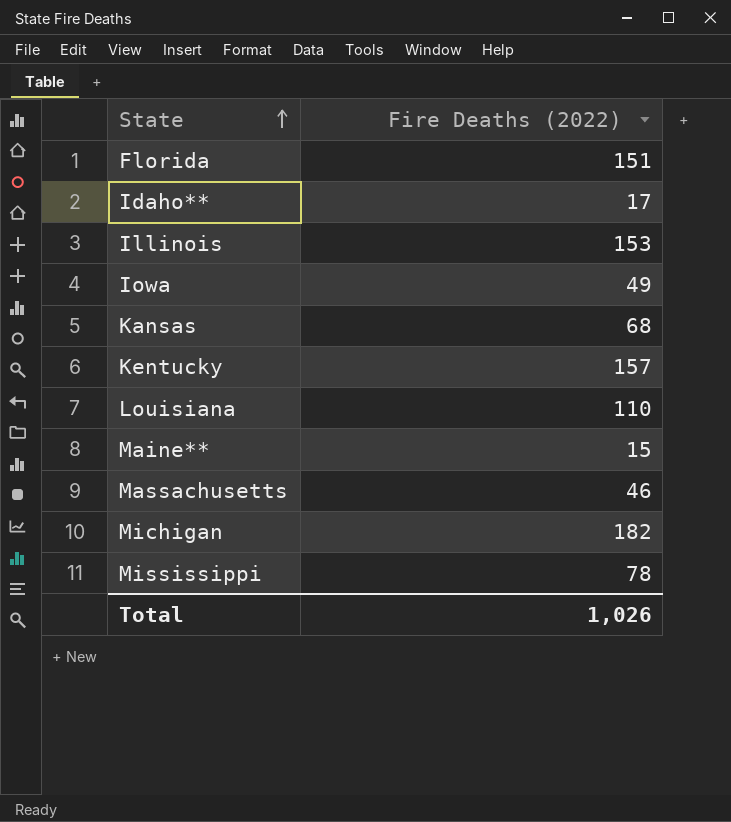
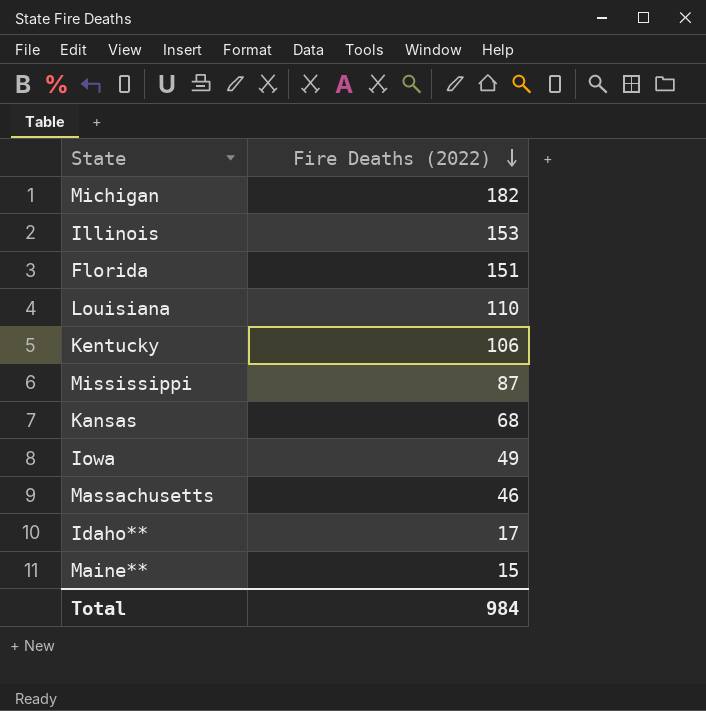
row order: State ascending -> Fire Deaths (2022) descending
Kentucky | Fire Deaths (2022): 157 -> 106
Mississippi | Fire Deaths (2022): 78 -> 87
Total | Fire Deaths (2022): 1,026 -> 984

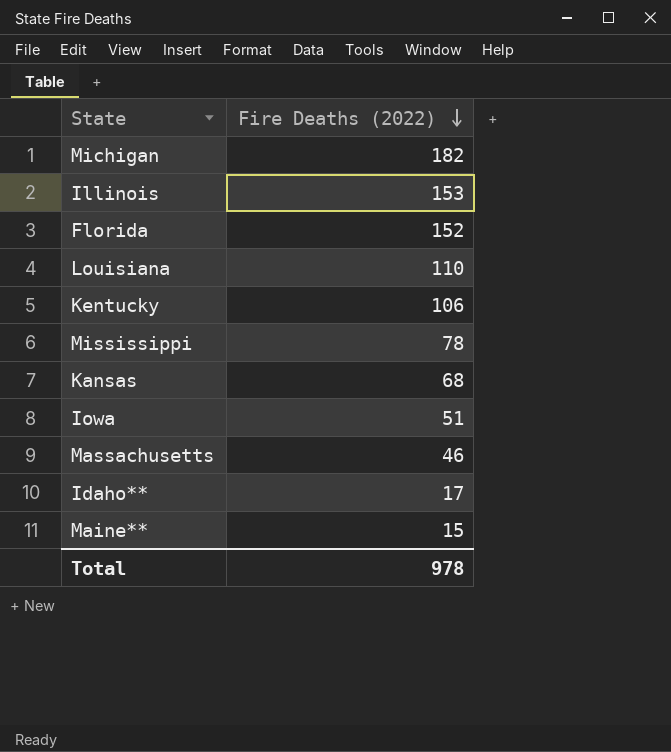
Florida | Fire Deaths (2022): 151 -> 152
Mississippi | Fire Deaths (2022): 87 -> 78
Iowa | Fire Deaths (2022): 49 -> 51
Total | Fire Deaths (2022): 984 -> 978

